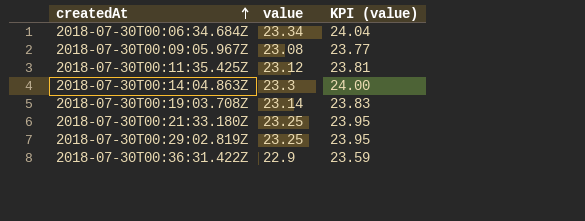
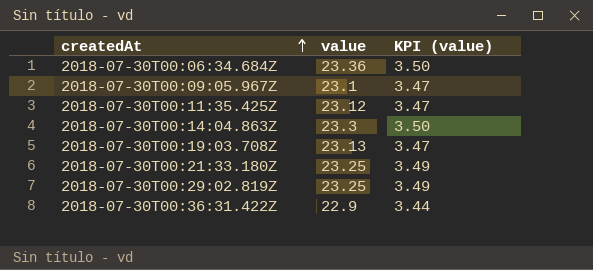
column KPI (value) | formula: [value] * 1.03 -> [value] * 0.15
2018-07-30T00:06:34.684Z | value: 23.34 -> 23.36
2018-07-30T00:09:05.967Z | value: 23.08 -> 23.1
2018-07-30T00:19:03.708Z | value: 23.14 -> 23.13

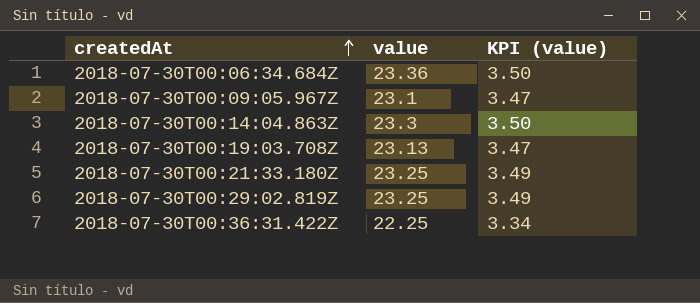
row 2018-07-30T00:11:35.425Z: 23.12 | 3.47 -> none
2018-07-30T00:36:31.422Z | value: 22.9 -> 22.25
2018-07-30T00:36:31.422Z | KPI (value): 3.44 -> 3.34

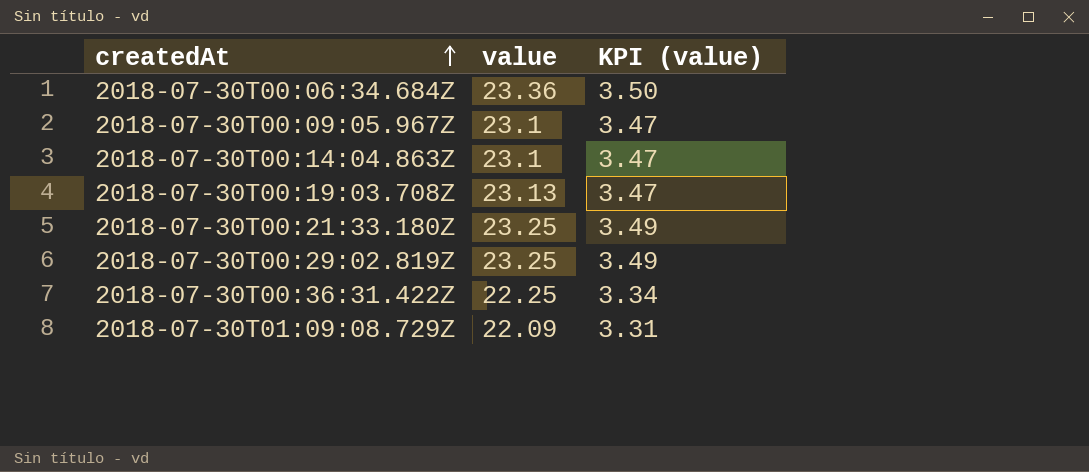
2018-07-30T00:14:04.863Z | value: 23.3 -> 23.1
2018-07-30T00:14:04.863Z | KPI (value): 3.50 -> 3.47
row 2018-07-30T01:09:08.729Z: none -> 22.09 | 3.31

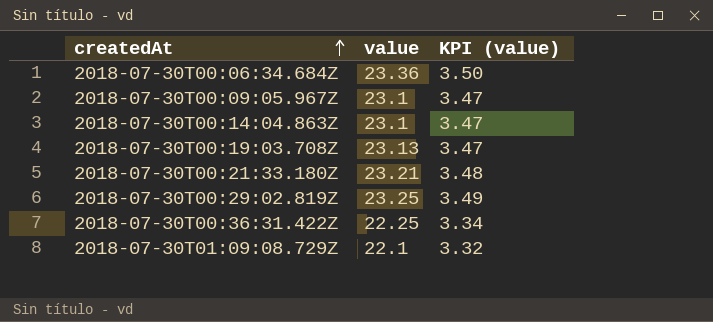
2018-07-30T00:21:33.180Z | value: 23.25 -> 23.21
2018-07-30T00:21:33.180Z | KPI (value): 3.49 -> 3.48
2018-07-30T01:09:08.729Z | value: 22.09 -> 22.1
2018-07-30T01:09:08.729Z | KPI (value): 3.31 -> 3.32

